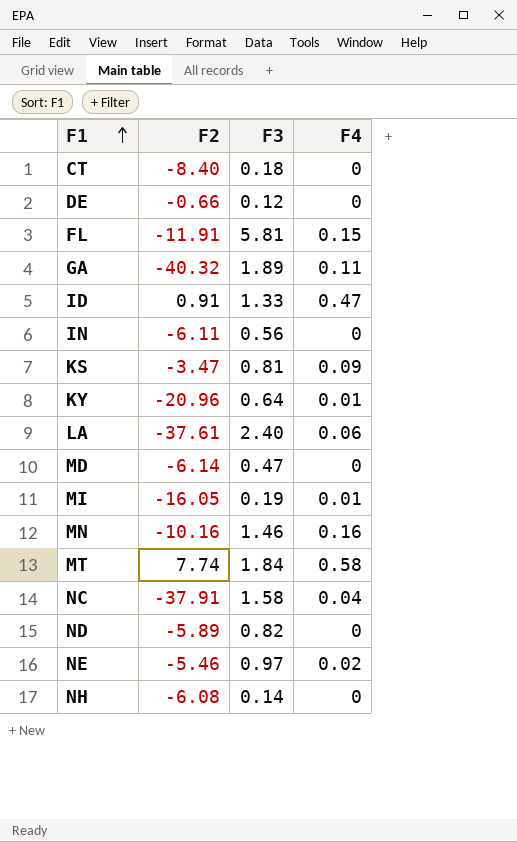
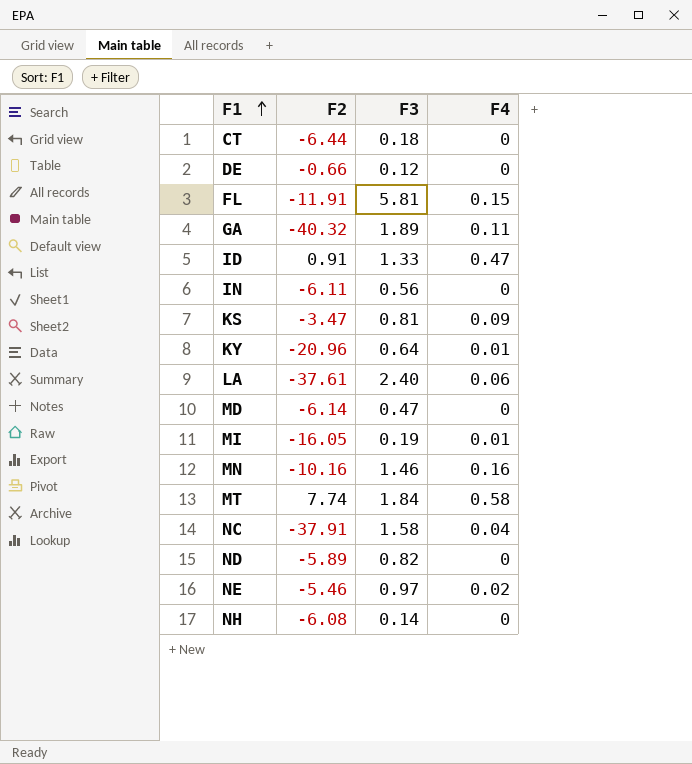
CT | F2: -8.40 -> -6.44

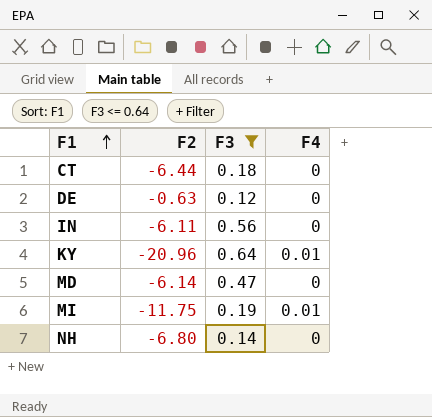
filter: none -> F3 <= 0.64
DE | F2: -0.66 -> -0.63
MI | F2: -16.05 -> -11.75
NH | F2: -6.08 -> -6.80

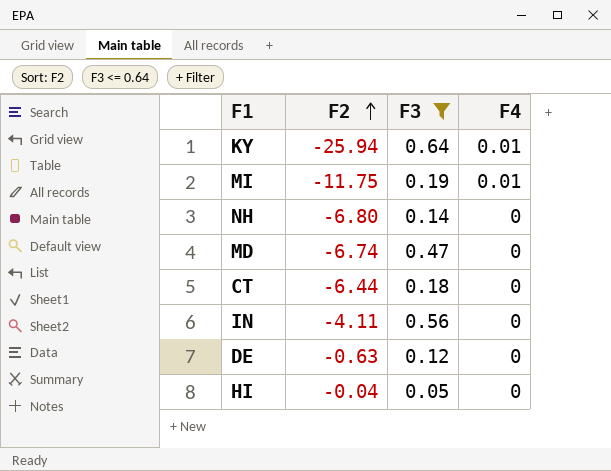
row order: F1 ascending -> F2 ascending
KY | F2: -20.96 -> -25.94
MD | F2: -6.14 -> -6.74
IN | F2: -6.11 -> -4.11
row HI: none -> -0.04 | 0.05 | 0

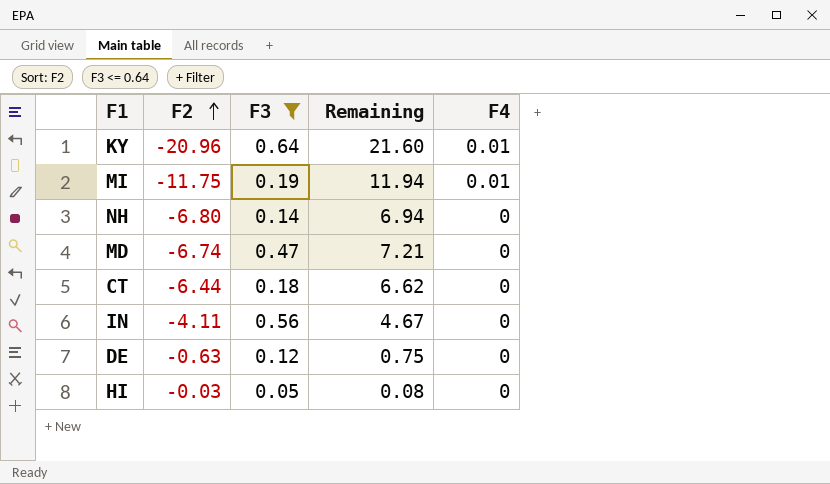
column Remaining | formula: none -> [F3] - [F2]
KY | F2: -25.94 -> -20.96
HI | F2: -0.04 -> -0.03

